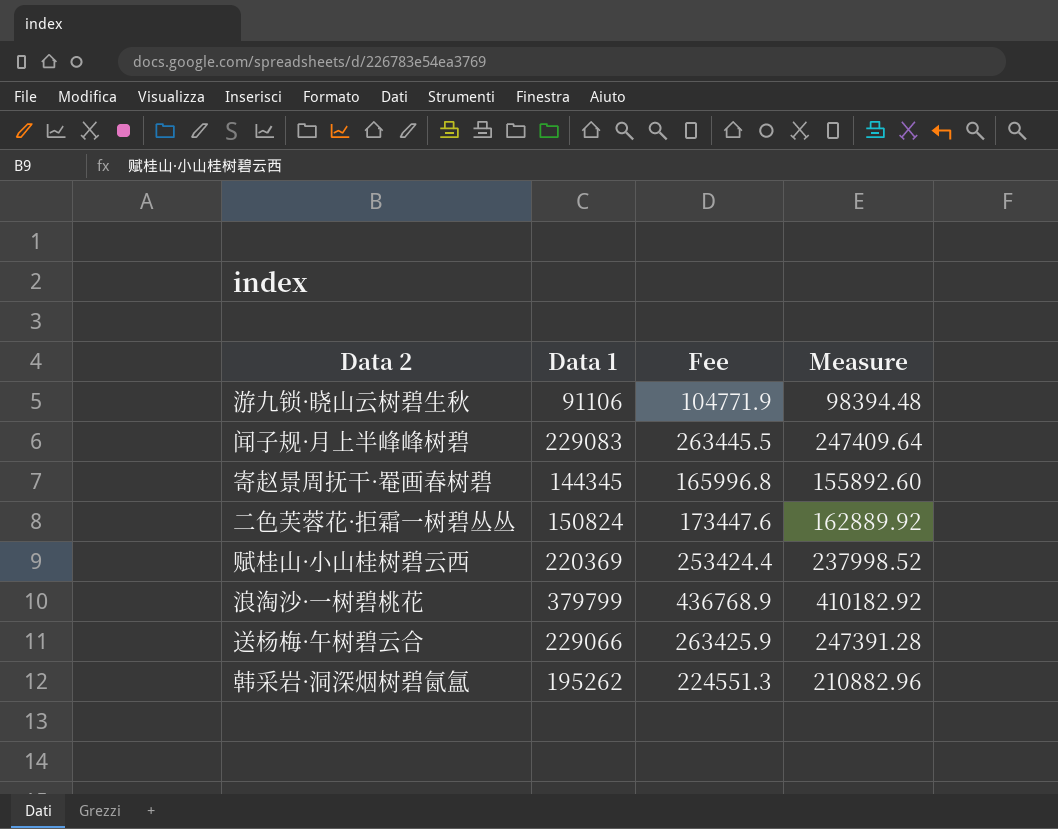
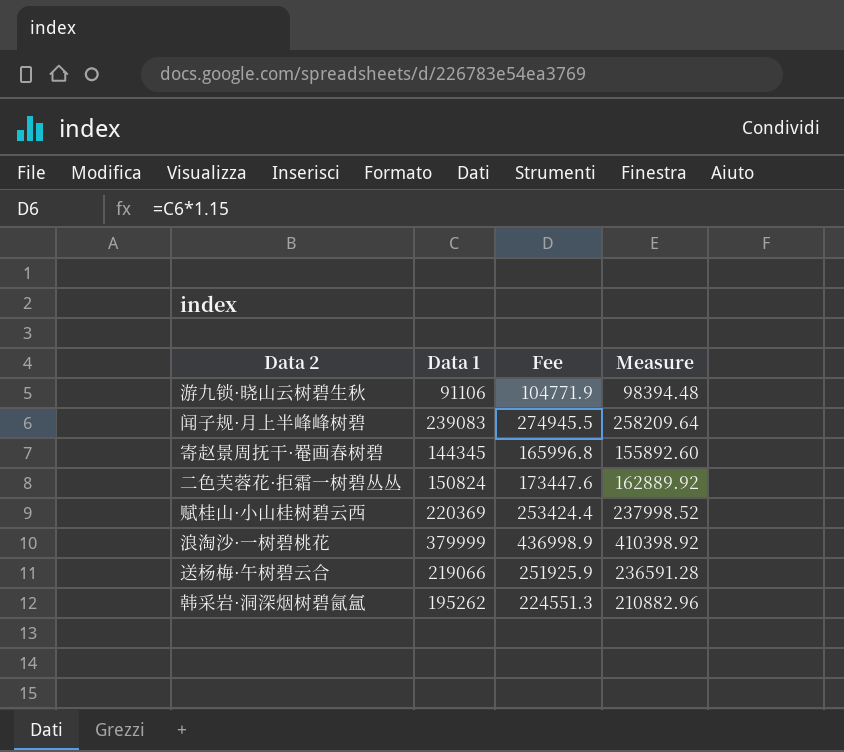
闻子规·月上半峰峰树碧 | Data 1: 229083 -> 239083
闻子规·月上半峰峰树碧 | Fee: 263445.5 -> 274945.5
闻子规·月上半峰峰树碧 | Measure: 247409.64 -> 258209.64
浪淘沙·一树碧桃花 | Data 1: 379799 -> 379999
浪淘沙·一树碧桃花 | Fee: 436768.9 -> 436998.9
浪淘沙·一树碧桃花 | Measure: 410182.92 -> 410398.92
送杨梅·午树碧云合 | Data 1: 229066 -> 219066
送杨梅·午树碧云合 | Fee: 263425.9 -> 251925.9
送杨梅·午树碧云合 | Measure: 247391.28 -> 236591.28

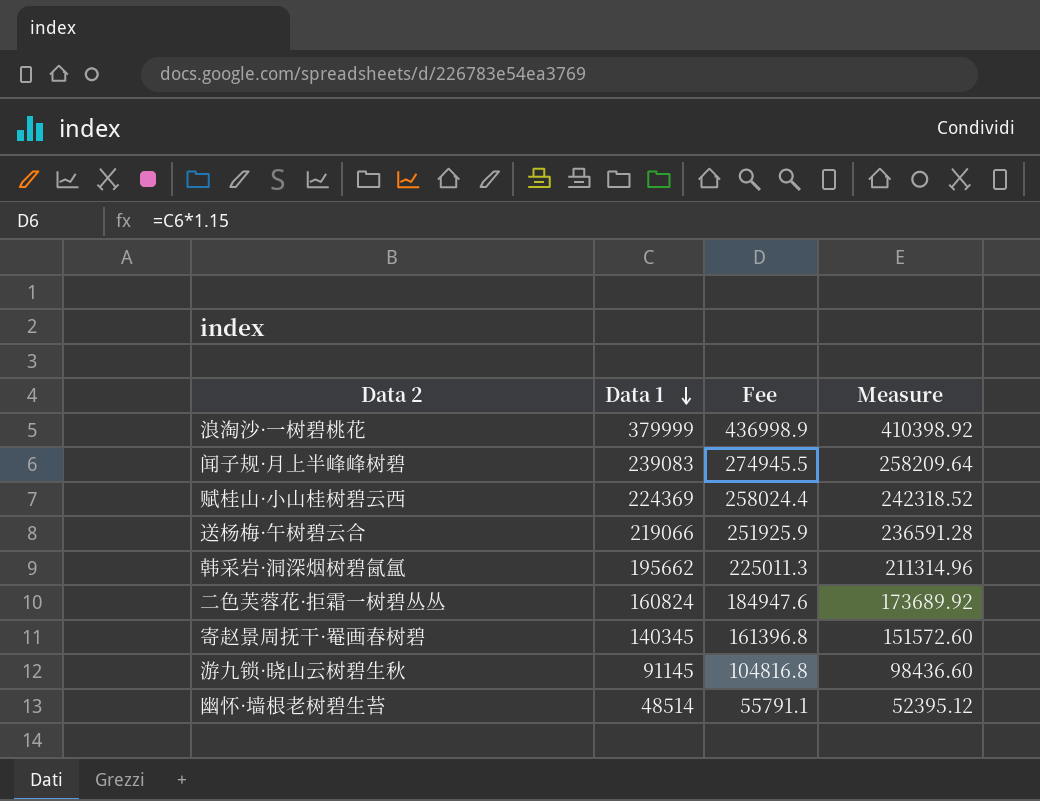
row order: none -> Data 1 descending
赋桂山·小山桂树碧云西 | Data 1: 220369 -> 224369
赋桂山·小山桂树碧云西 | Fee: 253424.4 -> 258024.4
赋桂山·小山桂树碧云西 | Measure: 237998.52 -> 242318.52
韩采岩·洞深烟树碧氤氲 | Data 1: 195262 -> 195662
韩采岩·洞深烟树碧氤氲 | Fee: 224551.3 -> 225011.3
韩采岩·洞深烟树碧氤氲 | Measure: 210882.96 -> 211314.96
二色芙蓉花·拒霜一树碧丛丛 | Data 1: 150824 -> 160824
二色芙蓉花·拒霜一树碧丛丛 | Fee: 173447.6 -> 184947.6
二色芙蓉花·拒霜一树碧丛丛 | Measure: 162889.92 -> 173689.92
寄赵景周抚干·罨画春树碧 | Data 1: 144345 -> 140345
寄赵景周抚干·罨画春树碧 | Fee: 165996.8 -> 161396.8
寄赵景周抚干·罨画春树碧 | Measure: 155892.60 -> 151572.60
游九锁·晓山云树碧生秋 | Data 1: 91106 -> 91145
游九锁·晓山云树碧生秋 | Fee: 104771.9 -> 104816.8
游九锁·晓山云树碧生秋 | Measure: 98394.48 -> 98436.60
row 幽怀·墙根老树碧生苔: none -> 48514 | 55791.1 | 52395.12

